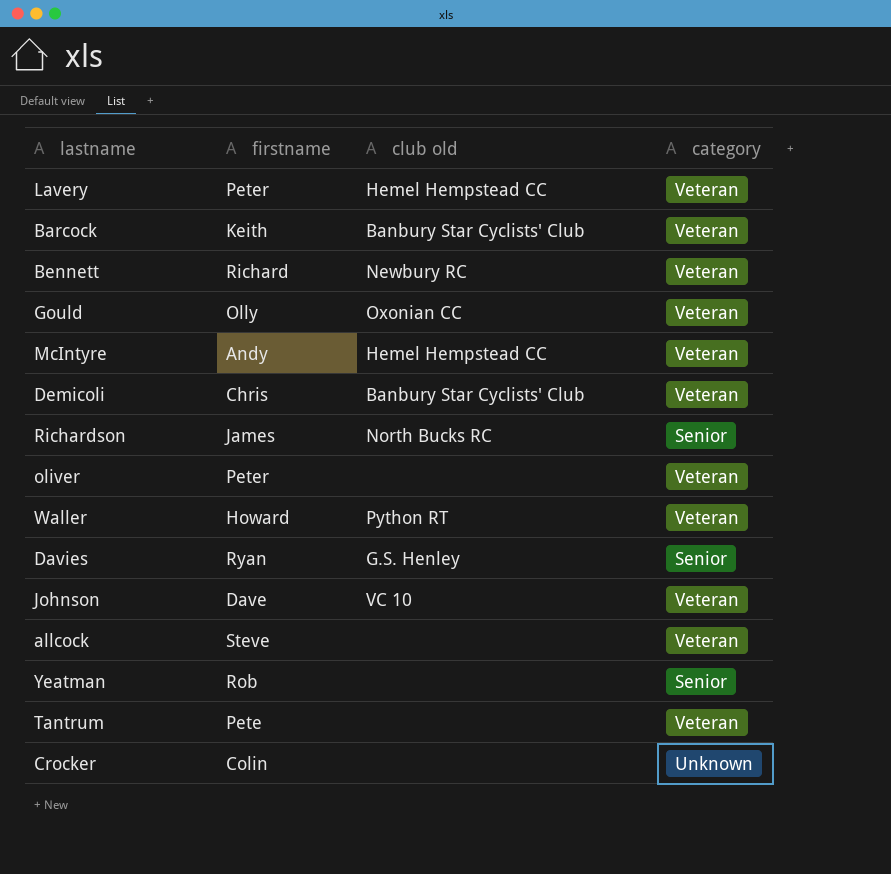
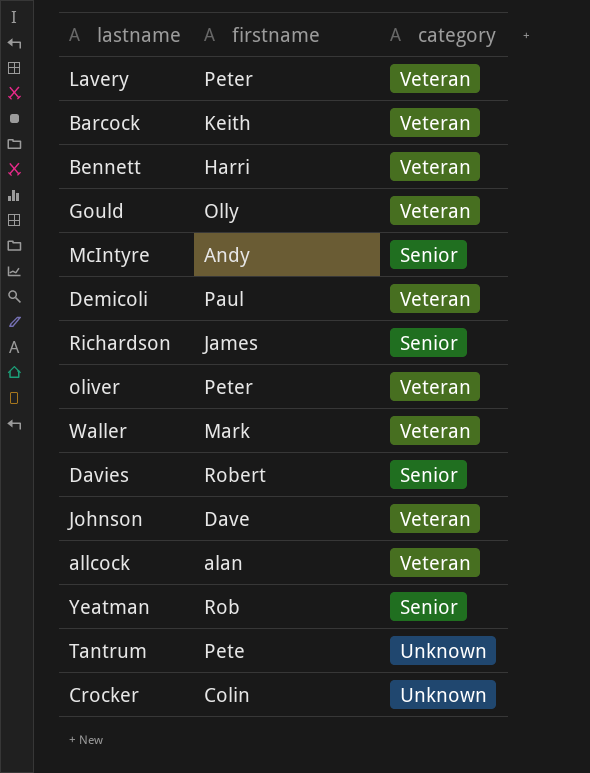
column club old | position: 3 -> none
Bennett | firstname: Richard -> Harri
McIntyre | category: Veteran -> Senior
Demicoli | firstname: Chris -> Paul
Waller | firstname: Howard -> Mark
Davies | firstname: Ryan -> Robert
allcock | firstname: Steve -> alan
Tantrum | category: Veteran -> Unknown

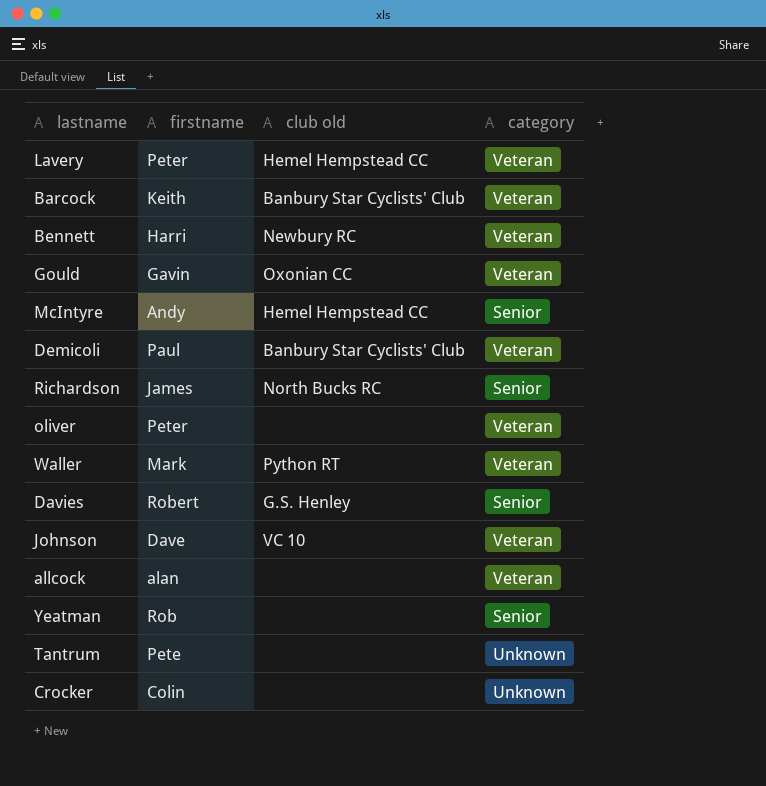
column club old | position: none -> 3
Gould | firstname: Olly -> Gavin

